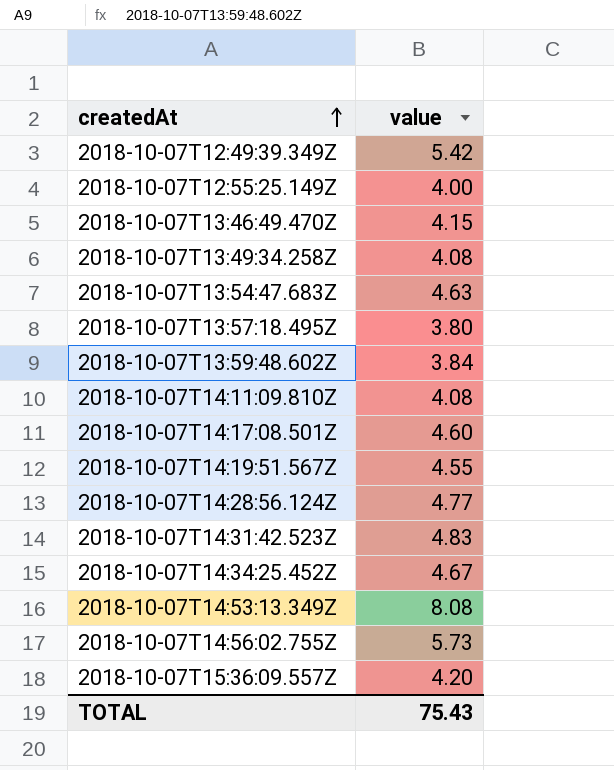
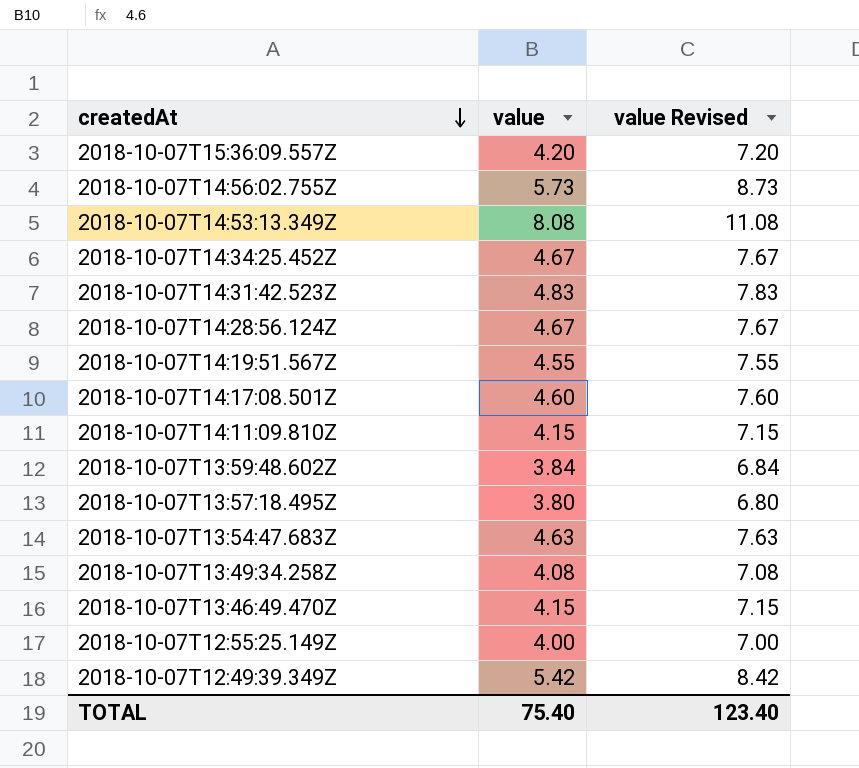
row order: createdAt ascending -> createdAt descending
column value Revised | formula: none -> [value] + 3
2018-10-07T14:28:56.124Z | value: 4.77 -> 4.67
2018-10-07T14:11:09.810Z | value: 4.08 -> 4.15
TOTAL | value: 75.43 -> 75.40

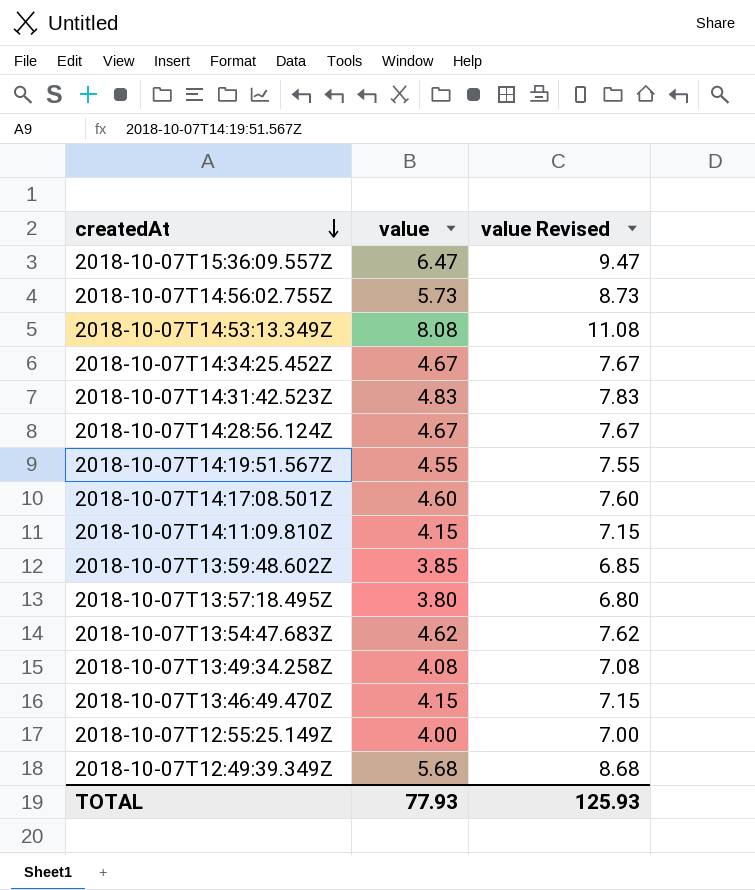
2018-10-07T15:36:09.557Z | value: 4.20 -> 6.47
2018-10-07T15:36:09.557Z | value Revised: 7.20 -> 9.47
2018-10-07T13:59:48.602Z | value: 3.84 -> 3.85
2018-10-07T13:59:48.602Z | value Revised: 6.84 -> 6.85
2018-10-07T13:54:47.683Z | value: 4.63 -> 4.62
2018-10-07T13:54:47.683Z | value Revised: 7.63 -> 7.62
2018-10-07T12:49:39.349Z | value: 5.42 -> 5.68
2018-10-07T12:49:39.349Z | value Revised: 8.42 -> 8.68
TOTAL | value: 75.40 -> 77.93
TOTAL | value Revised: 123.40 -> 125.93

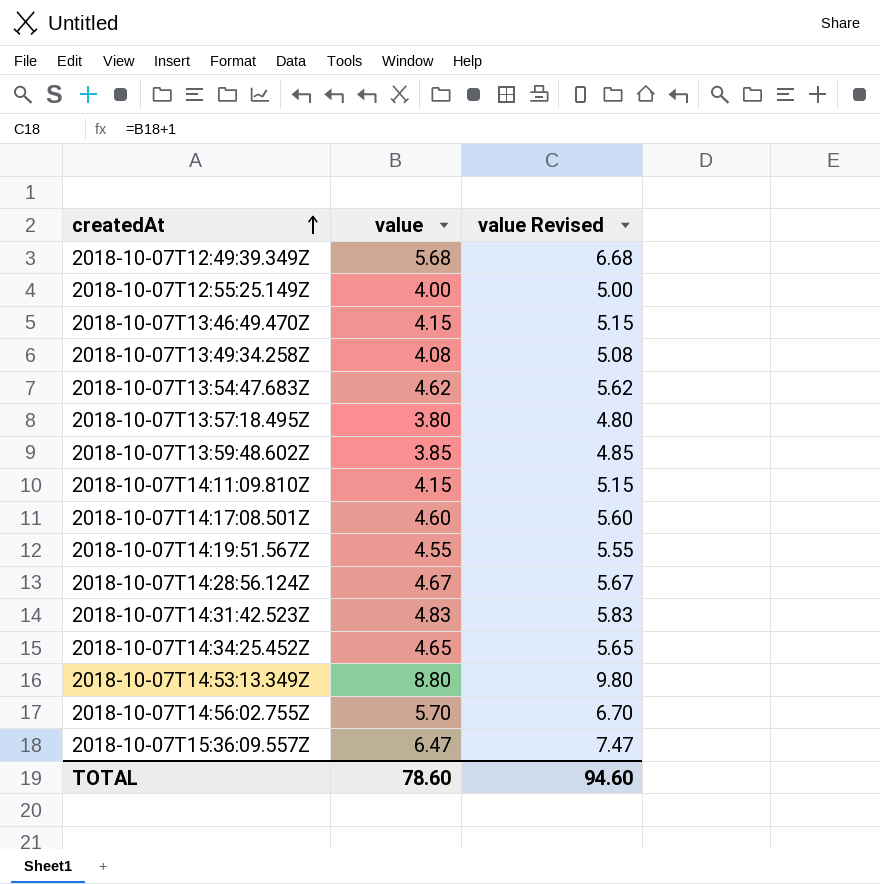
row order: createdAt descending -> createdAt ascending
column value Revised | formula: [value] + 3 -> [value] + 1
2018-10-07T14:34:25.452Z | value: 4.67 -> 4.65
2018-10-07T14:53:13.349Z | value: 8.08 -> 8.80
2018-10-07T14:56:02.755Z | value: 5.73 -> 5.70
TOTAL | value: 77.93 -> 78.60
TOTAL | value Revised: 125.93 -> 94.60

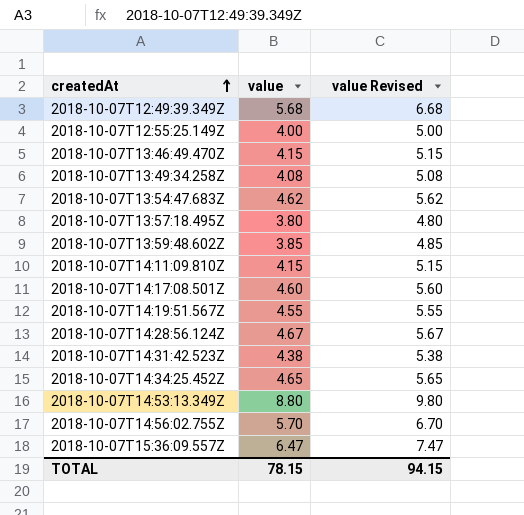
2018-10-07T14:31:42.523Z | value: 4.83 -> 4.38
2018-10-07T14:31:42.523Z | value Revised: 5.83 -> 5.38
TOTAL | value: 78.60 -> 78.15
TOTAL | value Revised: 94.60 -> 94.15

